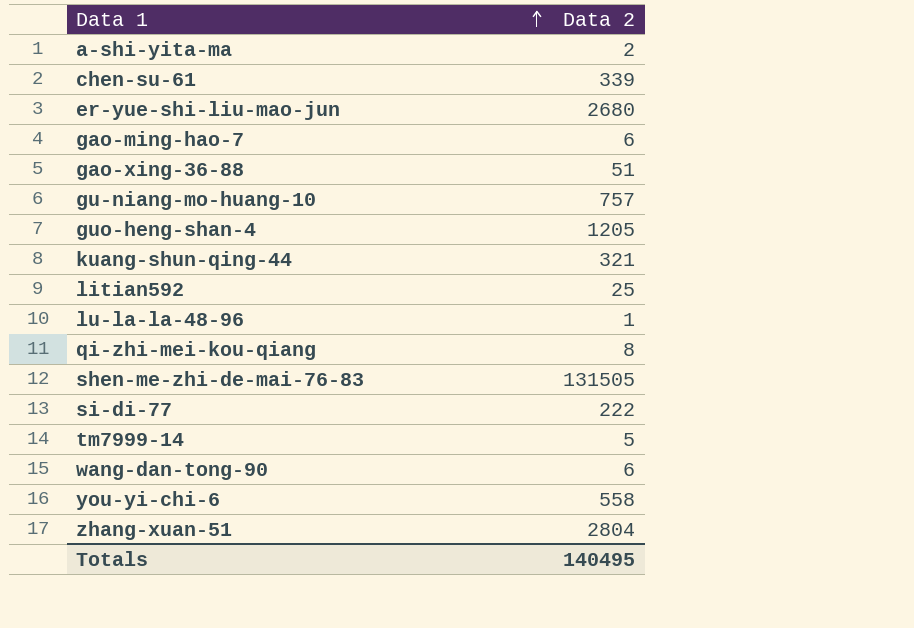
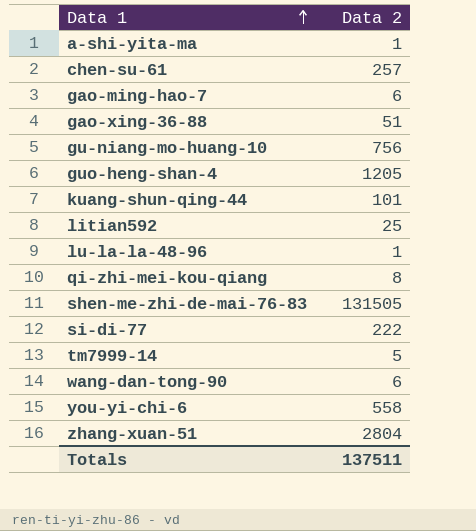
row er-yue-shi-liu-mao-jun: 2680 -> none
a-shi-yita-ma | Data 2: 2 -> 1
chen-su-61 | Data 2: 339 -> 257
gu-niang-mo-huang-10 | Data 2: 757 -> 756
kuang-shun-qing-44 | Data 2: 321 -> 101
Totals | Data 2: 140495 -> 137511

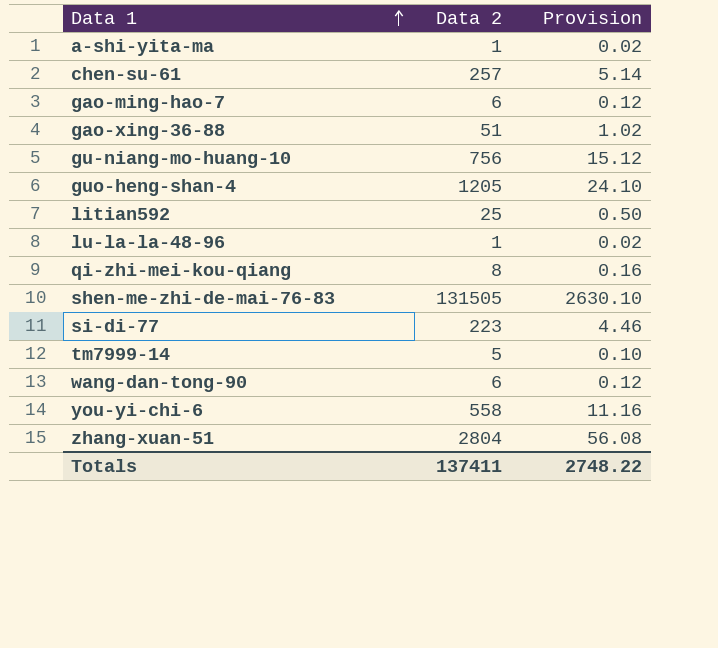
column Provision | formula: none -> [Data 2] * 0.02
row kuang-shun-qing-44: 101 -> none
si-di-77 | Data 2: 222 -> 223
Totals | Data 2: 137511 -> 137411

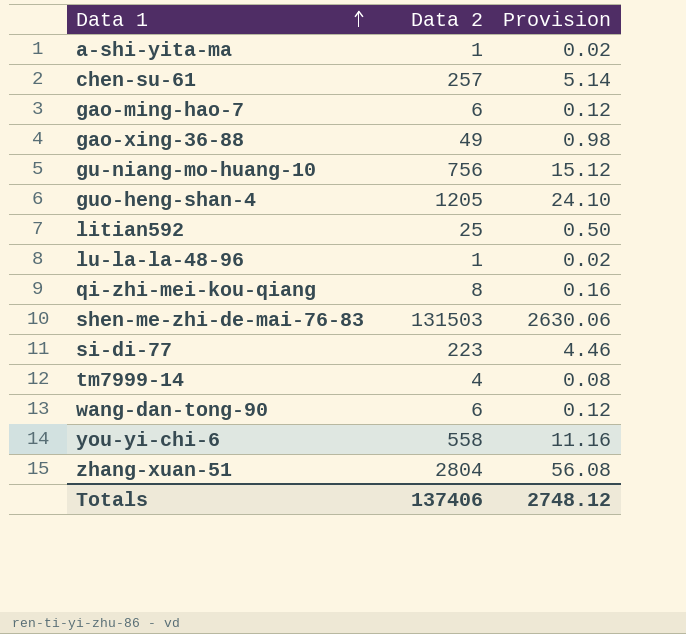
gao-xing-36-88 | Data 2: 51 -> 49
gao-xing-36-88 | Provision: 1.02 -> 0.98
shen-me-zhi-de-mai-76-83 | Data 2: 131505 -> 131503
shen-me-zhi-de-mai-76-83 | Provision: 2630.10 -> 2630.06
tm7999-14 | Data 2: 5 -> 4
tm7999-14 | Provision: 0.10 -> 0.08
Totals | Data 2: 137411 -> 137406
Totals | Provision: 2748.22 -> 2748.12

